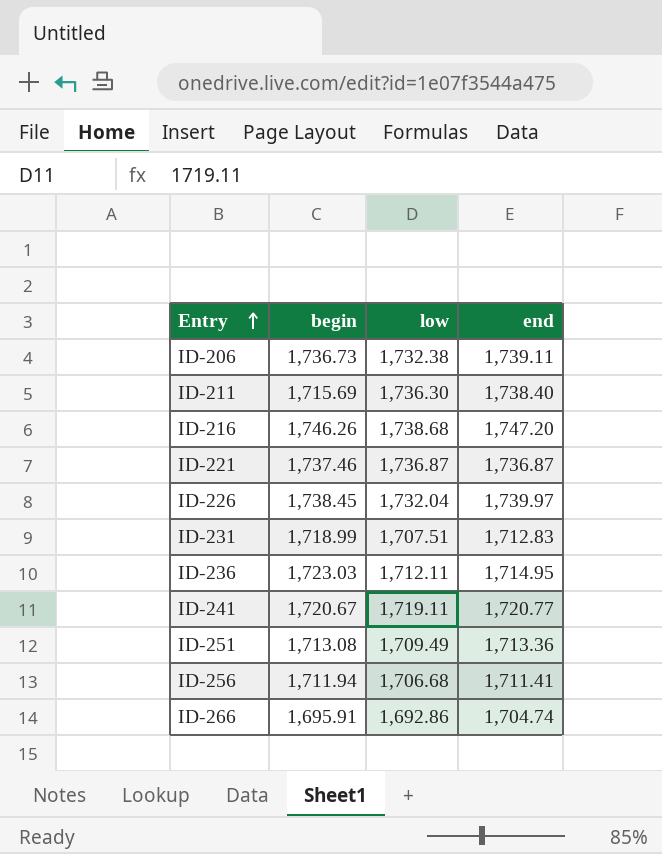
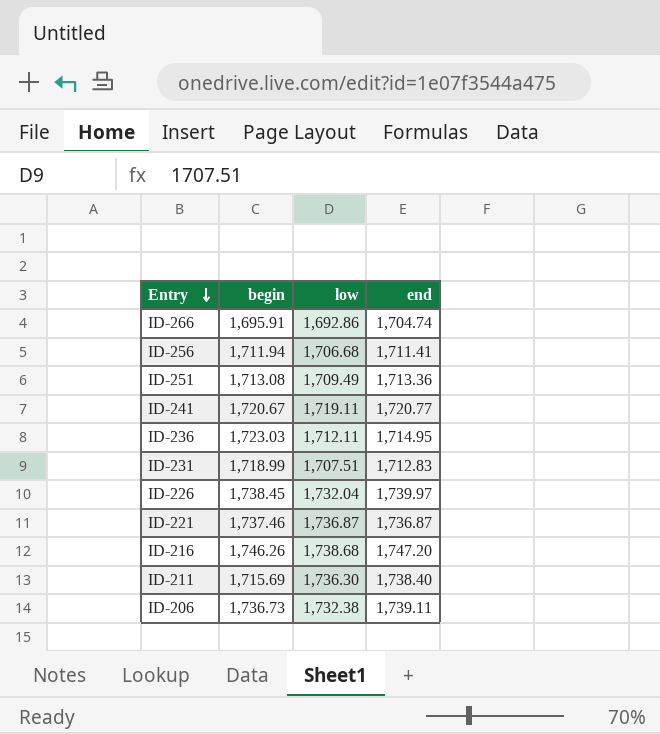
row order: Entry ascending -> Entry descending

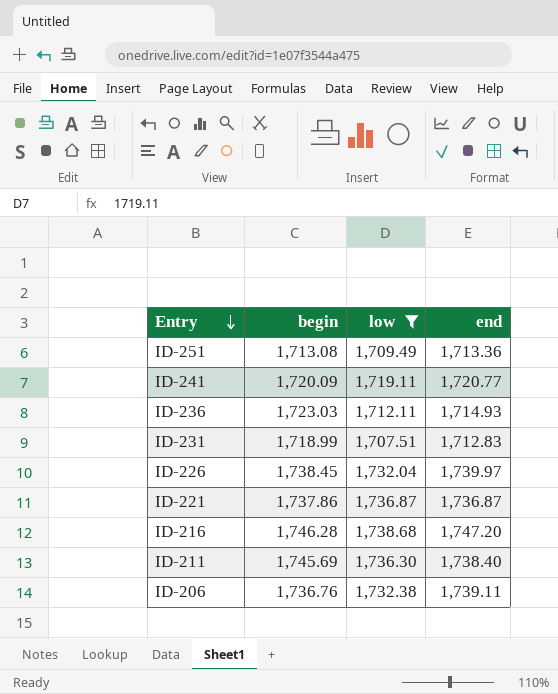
filter: none -> low >= 1,707.51
ID-241 | begin: 1,720.67 -> 1,720.09
ID-236 | end: 1,714.95 -> 1,714.93
ID-221 | begin: 1,737.46 -> 1,737.86
ID-216 | begin: 1,746.26 -> 1,746.28
ID-211 | begin: 1,715.69 -> 1,745.69
ID-206 | begin: 1,736.73 -> 1,736.76

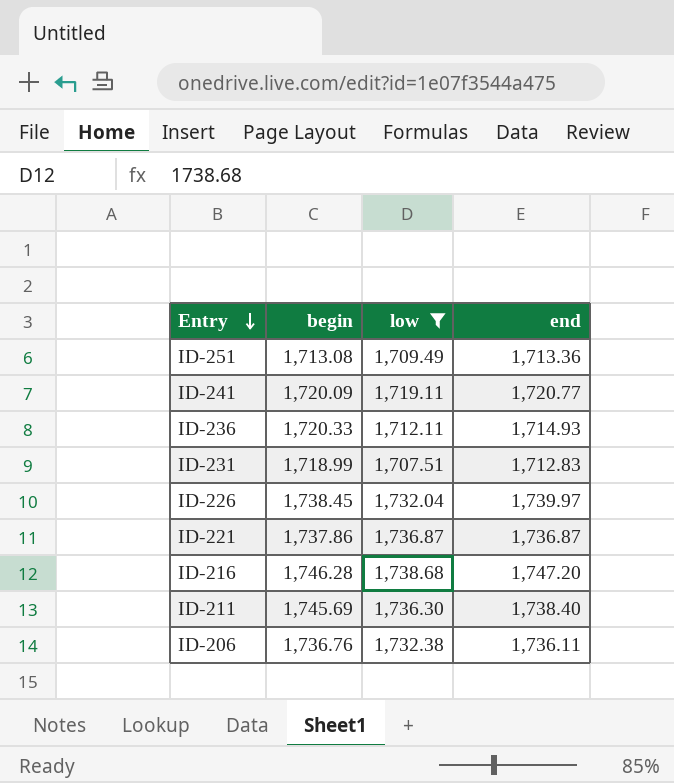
ID-236 | begin: 1,723.03 -> 1,720.33
ID-206 | end: 1,739.11 -> 1,736.11

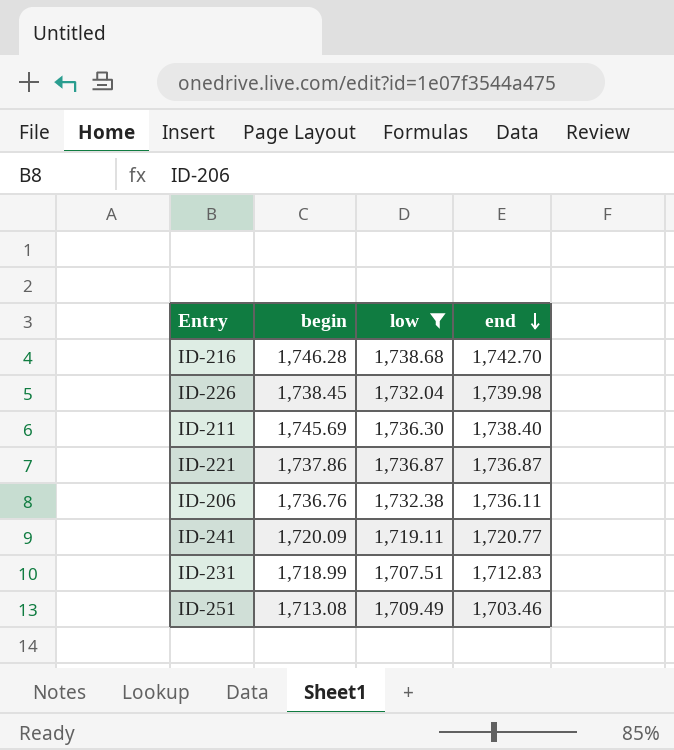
row order: Entry descending -> end descending
row ID-236: 1,720.33 | 1,712.11 | 1,714.93 -> none
ID-216 | end: 1,747.20 -> 1,742.70
ID-226 | end: 1,739.97 -> 1,739.98
ID-251 | end: 1,713.36 -> 1,703.46

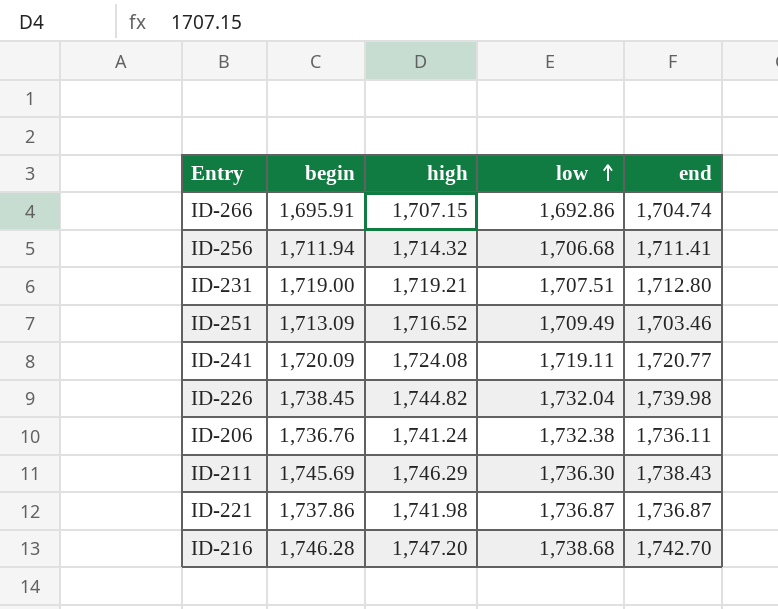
filter: low >= 1,707.51 -> none
row order: end descending -> low ascending
column high | position: none -> 3
ID-231 | begin: 1,718.99 -> 1,719.00
ID-231 | end: 1,712.83 -> 1,712.80
ID-251 | begin: 1,713.08 -> 1,713.09
ID-211 | end: 1,738.40 -> 1,738.43

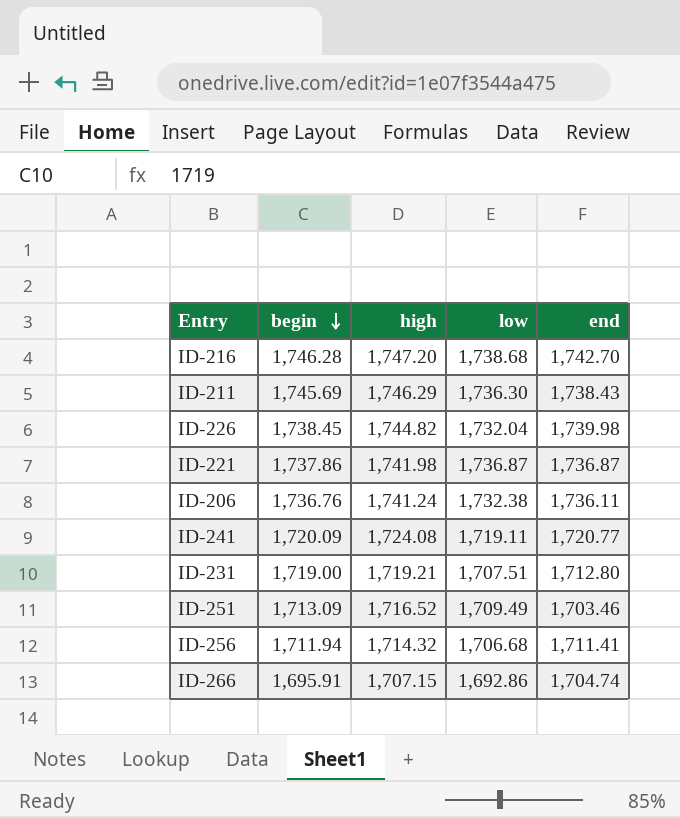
row order: low ascending -> begin descending

